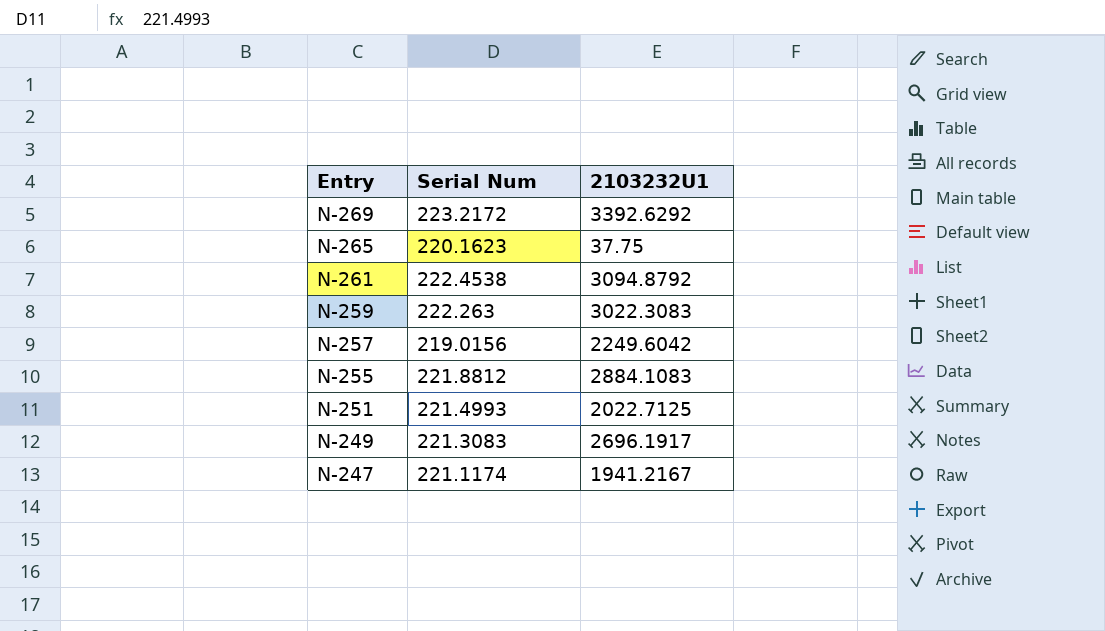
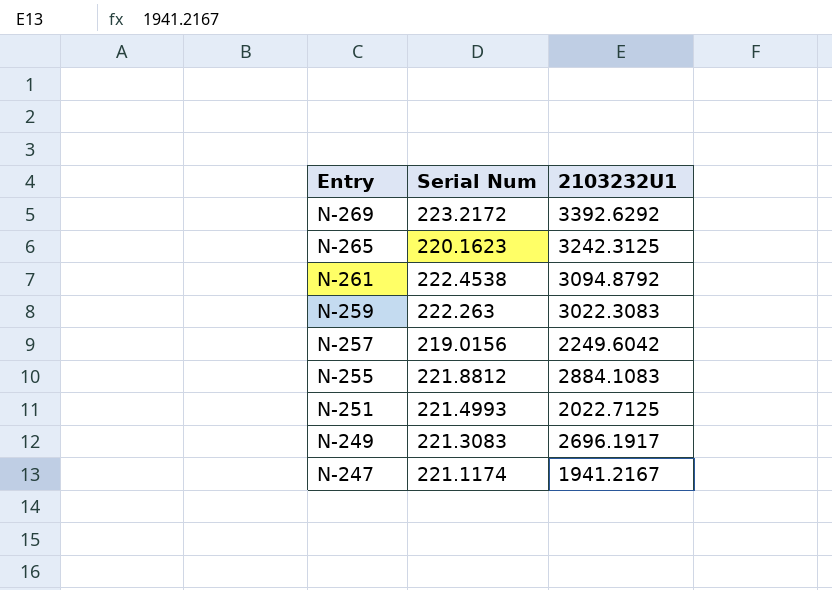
N-265 | 2103232U1: 37.75 -> 3242.3125

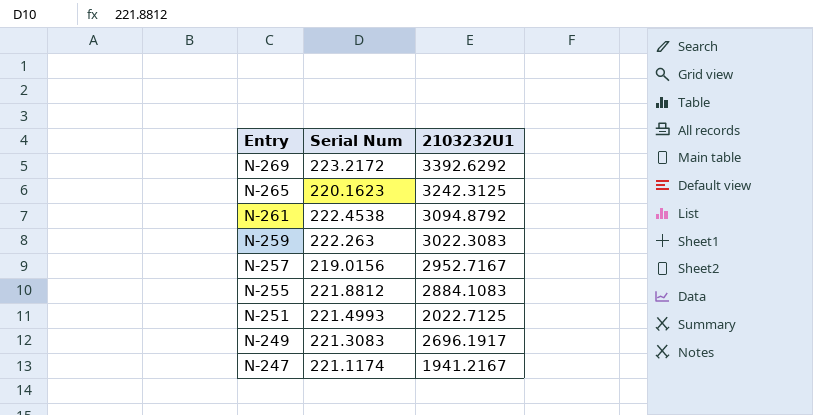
N-257 | 2103232U1: 2249.6042 -> 2952.7167

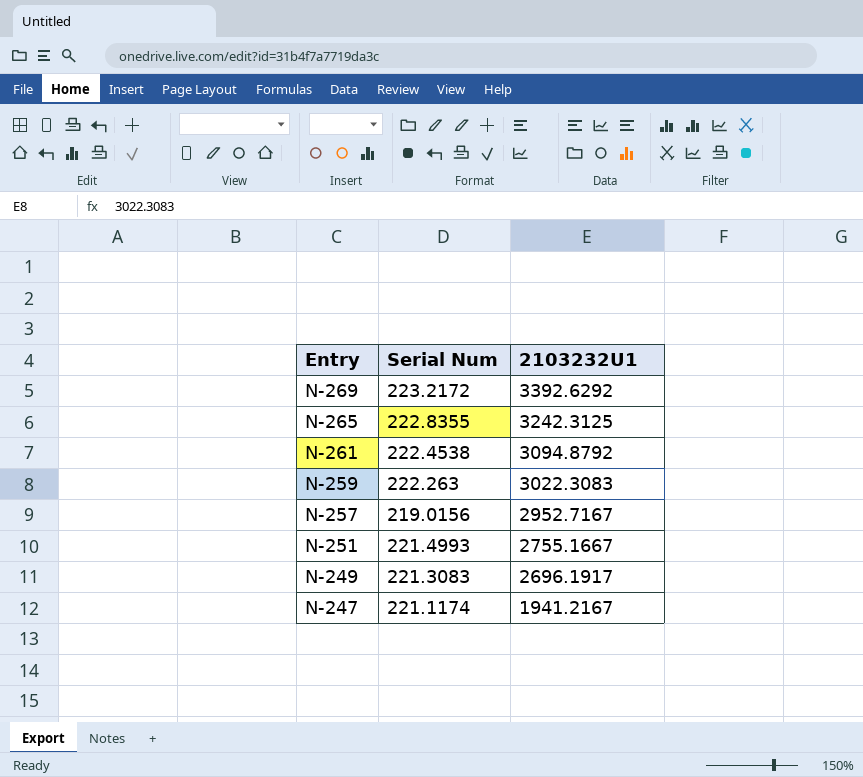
row N-255: 221.8812 | 2884.1083 -> none
N-265 | Serial Num: 220.1623 -> 222.8355
N-251 | 2103232U1: 2022.7125 -> 2755.1667

